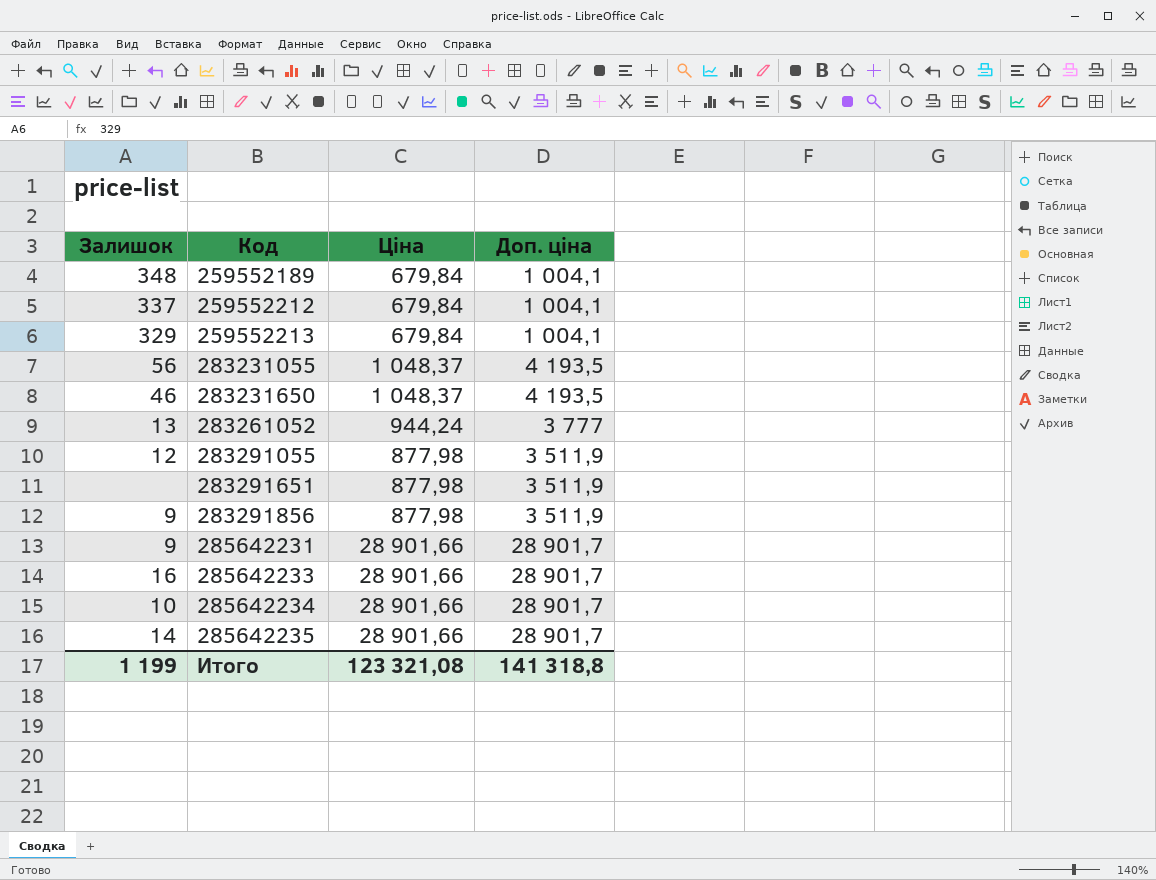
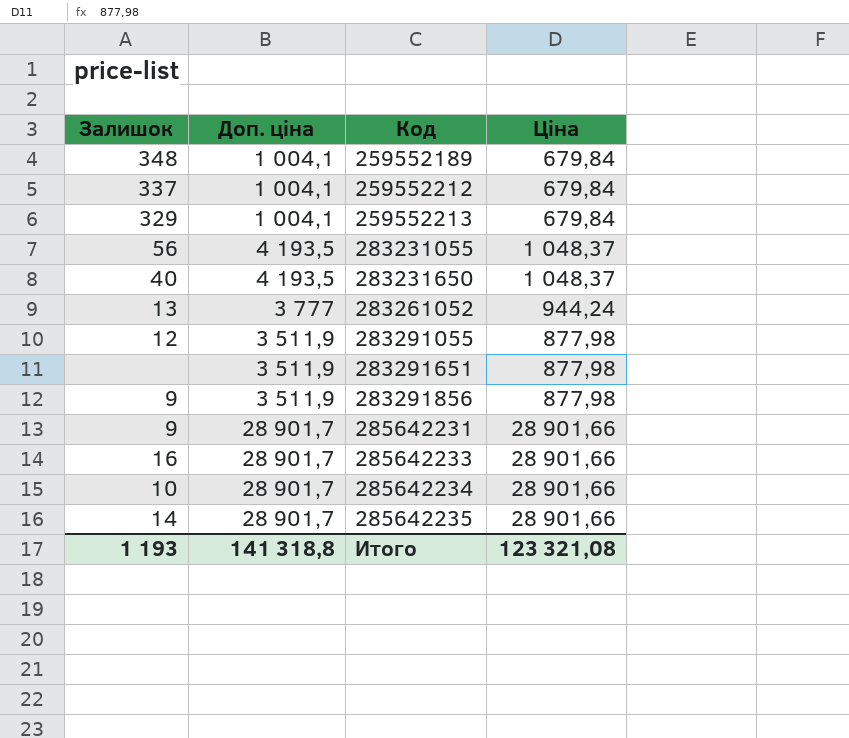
column Доп. ціна | position: 4 -> 2
283231650 | Залишок: 46 -> 40
Итого | Залишок: 1 199 -> 1 193

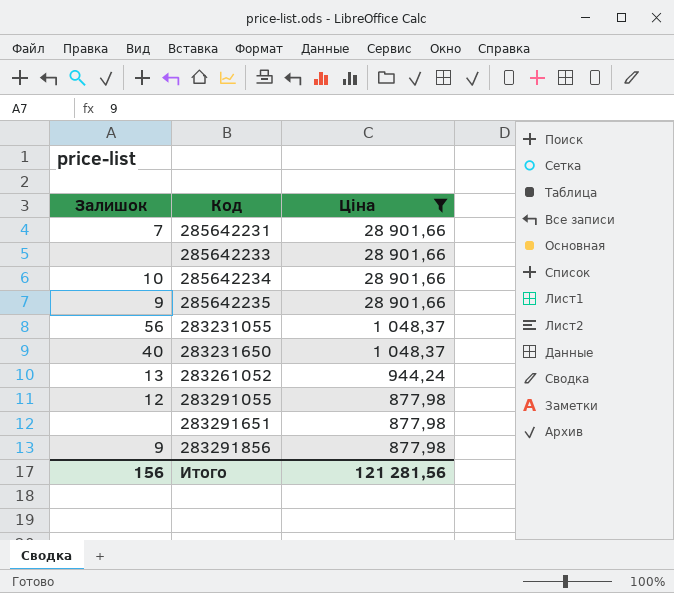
filter: none -> Ціна != 679,84
row order: Код ascending -> Ціна descending
column Доп. ціна | position: 2 -> none
285642231 | Залишок: 9 -> 7
285642233 | Залишок: 16 -> none
285642235 | Залишок: 14 -> 9
Итого | Залишок: 1 193 -> 156
Итого | Ціна: 123 321,08 -> 121 281,56

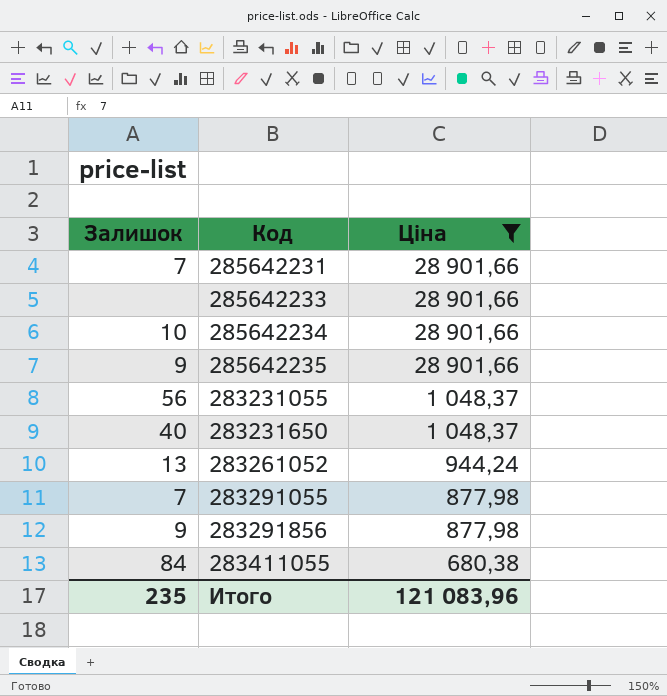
row 283291651: none | 877,98 -> none
283291055 | Залишок: 12 -> 7
row 283411055: none -> 84 | 680,38
Итого | Залишок: 156 -> 235
Итого | Ціна: 121 281,56 -> 121 083,96

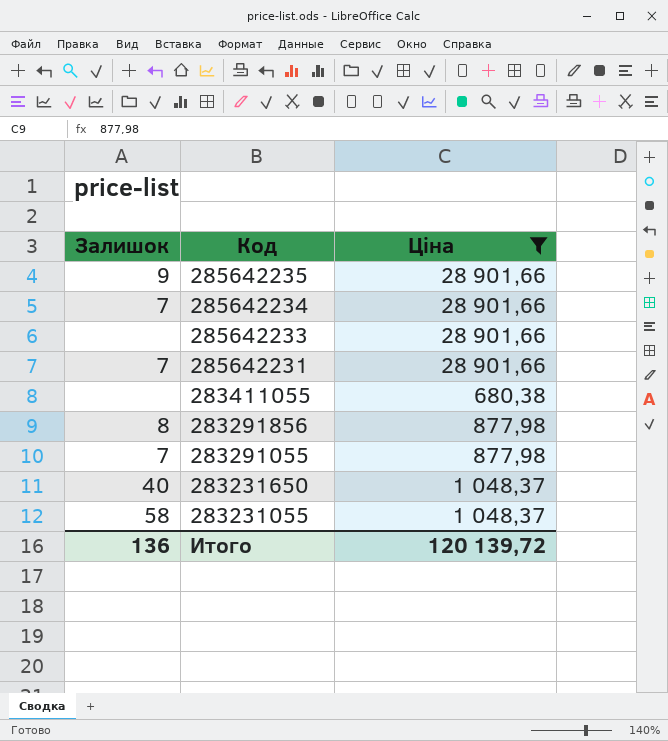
row order: Ціна descending -> Код descending
row 283261052: 13 | 944,24 -> none
285642234 | Залишок: 10 -> 7
283411055 | Залишок: 84 -> none
283291856 | Залишок: 9 -> 8
283231055 | Залишок: 56 -> 58
Итого | Залишок: 235 -> 136
Итого | Ціна: 121 083,96 -> 120 139,72

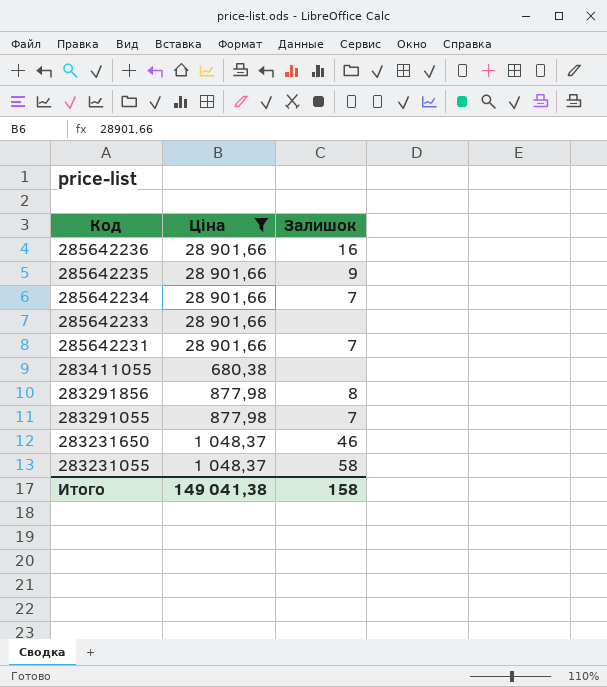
column Залишок | position: 1 -> 3
row 285642236: none -> 28 901,66 | 16
283231650 | Залишок: 40 -> 46
Итого | Ціна: 120 139,72 -> 149 041,38
Итого | Залишок: 136 -> 158

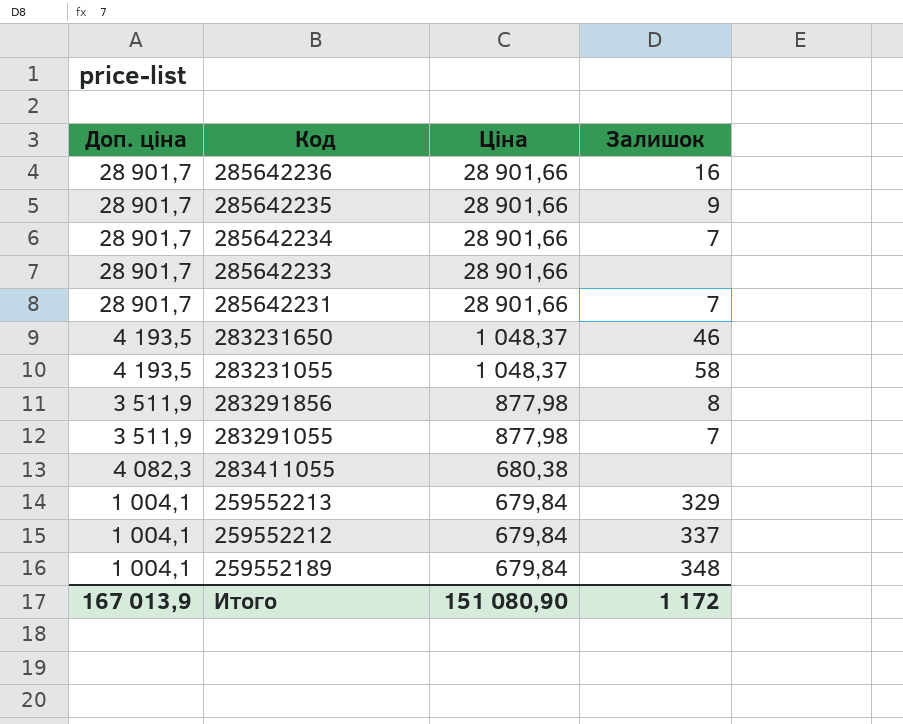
filter: Ціна != 679,84 -> none
row order: Код descending -> Ціна descending
column Доп. ціна | position: none -> 1
Итого | Ціна: 149 041,38 -> 151 080,90
Итого | Залишок: 158 -> 1 172

